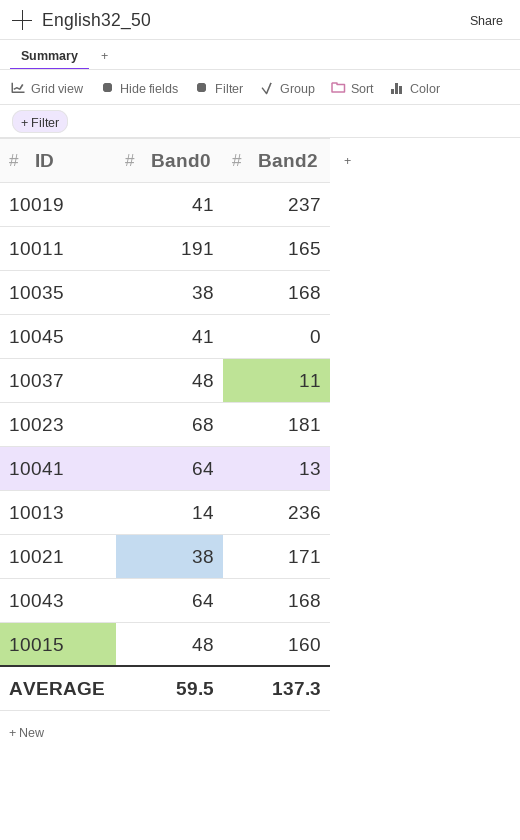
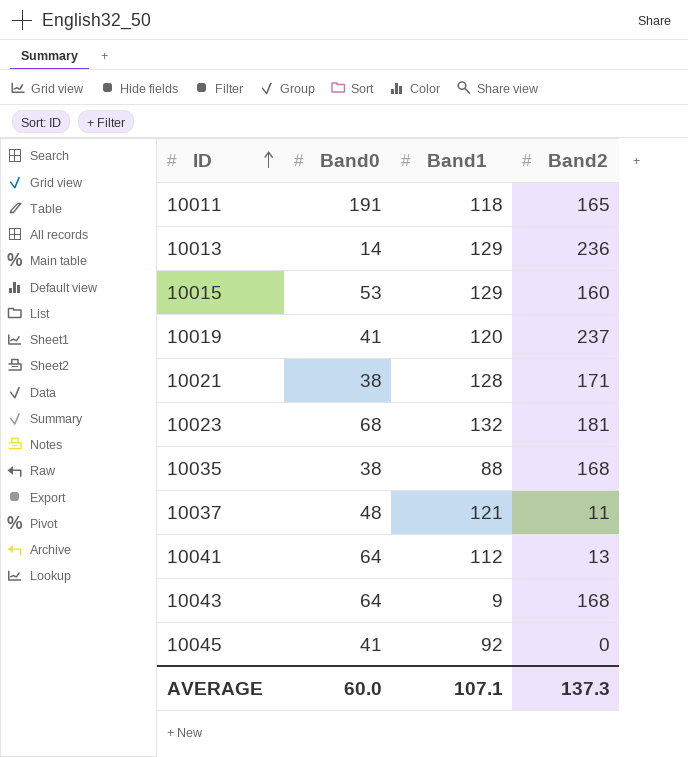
row order: none -> ID ascending
column Band1 | position: none -> 3
10015 | Band0: 48 -> 53
AVERAGE | Band0: 59.5 -> 60.0

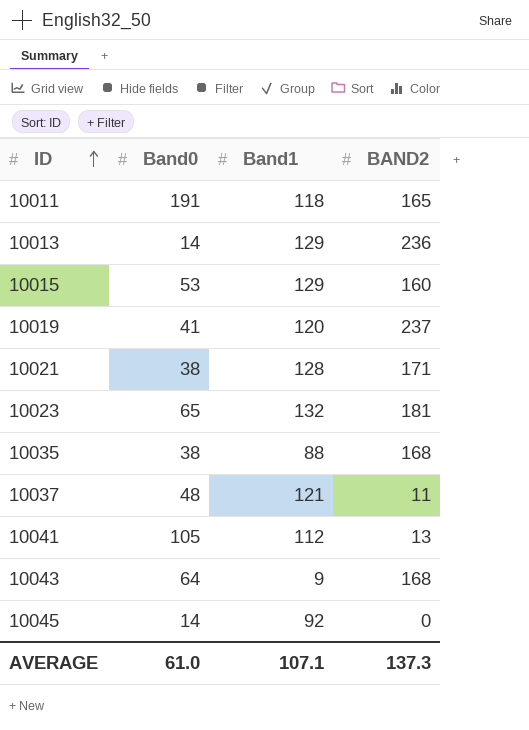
column name: Band2 -> BAND2
10023 | Band0: 68 -> 65
10041 | Band0: 64 -> 105
10045 | Band0: 41 -> 14
AVERAGE | Band0: 60.0 -> 61.0

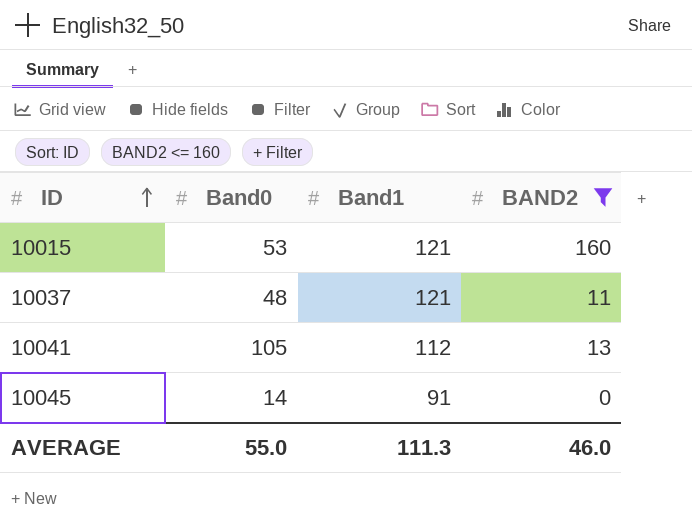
filter: none -> BAND2 <= 160
10015 | Band1: 129 -> 121
10045 | Band1: 92 -> 91
AVERAGE | Band0: 61.0 -> 55.0
AVERAGE | Band1: 107.1 -> 111.3
AVERAGE | BAND2: 137.3 -> 46.0

